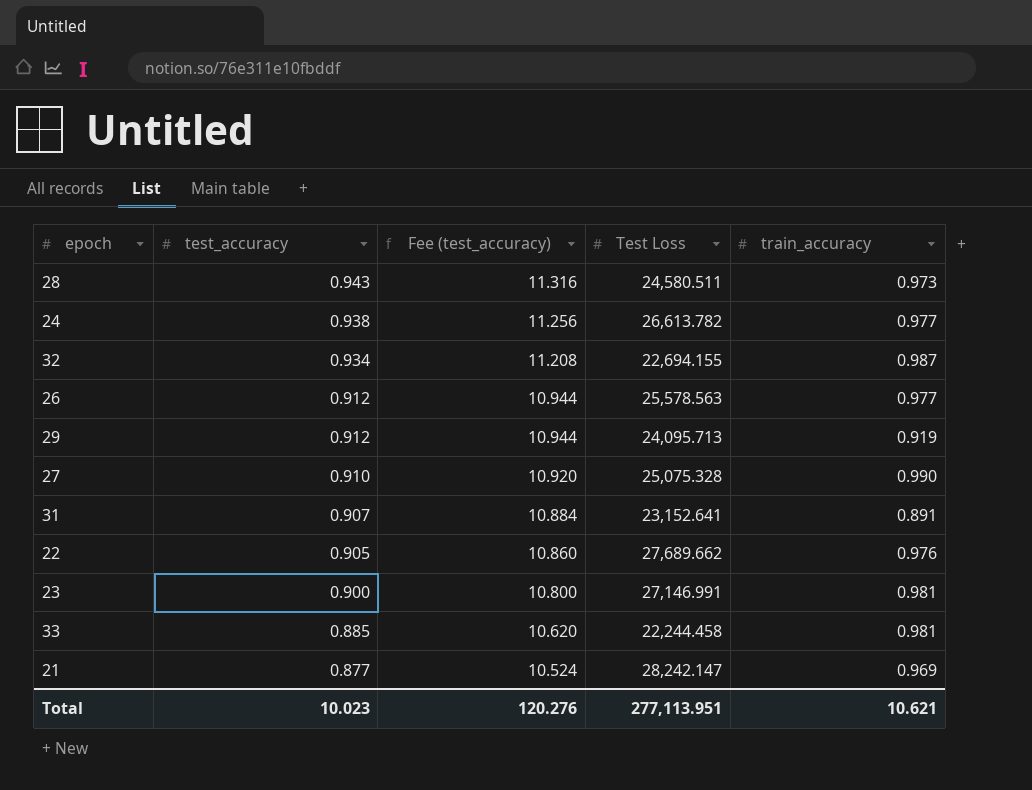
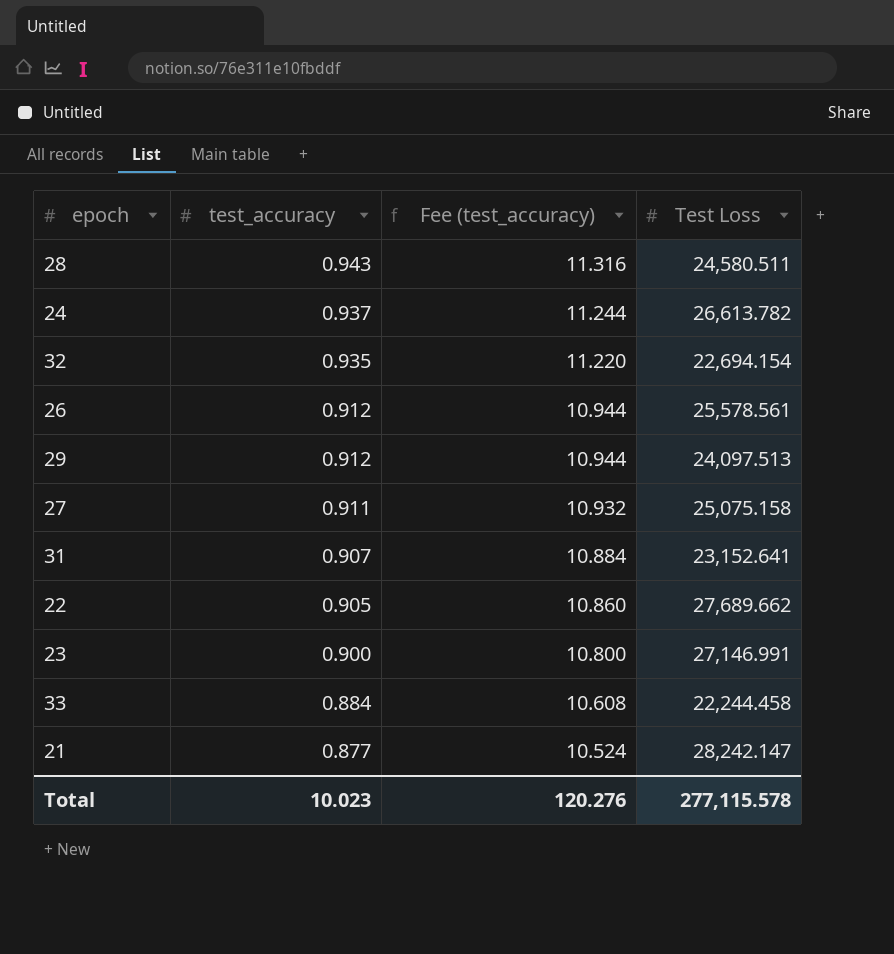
column train_accuracy | position: 5 -> none
24 | test_accuracy: 0.938 -> 0.937
24 | Fee (test_accuracy): 11.256 -> 11.244
32 | test_accuracy: 0.934 -> 0.935
32 | Fee (test_accuracy): 11.208 -> 11.220
32 | Test Loss: 22,694.155 -> 22,694.154
26 | Test Loss: 25,578.563 -> 25,578.561
29 | Test Loss: 24,095.713 -> 24,097.513
27 | test_accuracy: 0.910 -> 0.911
27 | Fee (test_accuracy): 10.920 -> 10.932
27 | Test Loss: 25,075.328 -> 25,075.158
33 | test_accuracy: 0.885 -> 0.884
33 | Fee (test_accuracy): 10.620 -> 10.608
Total | Test Loss: 277,113.951 -> 277,115.578

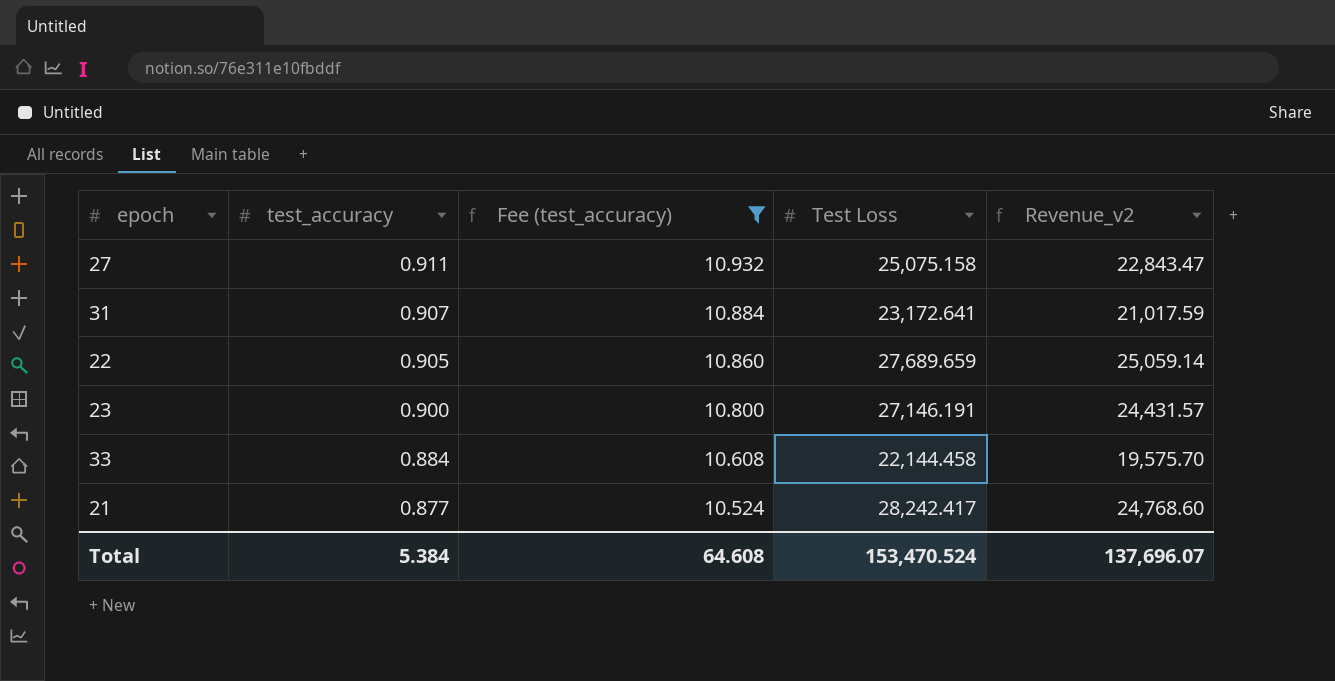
filter: none -> Fee (test_accuracy) <= 10.932
column Revenue_v2 | formula: none -> [test_accuracy] * [Test Loss]
31 | Test Loss: 23,152.641 -> 23,172.641
22 | Test Loss: 27,689.662 -> 27,689.659
23 | Test Loss: 27,146.991 -> 27,146.191
33 | Test Loss: 22,244.458 -> 22,144.458
21 | Test Loss: 28,242.147 -> 28,242.417
Total | test_accuracy: 10.023 -> 5.384
Total | Fee (test_accuracy): 120.276 -> 64.608
Total | Test Loss: 277,115.578 -> 153,470.524

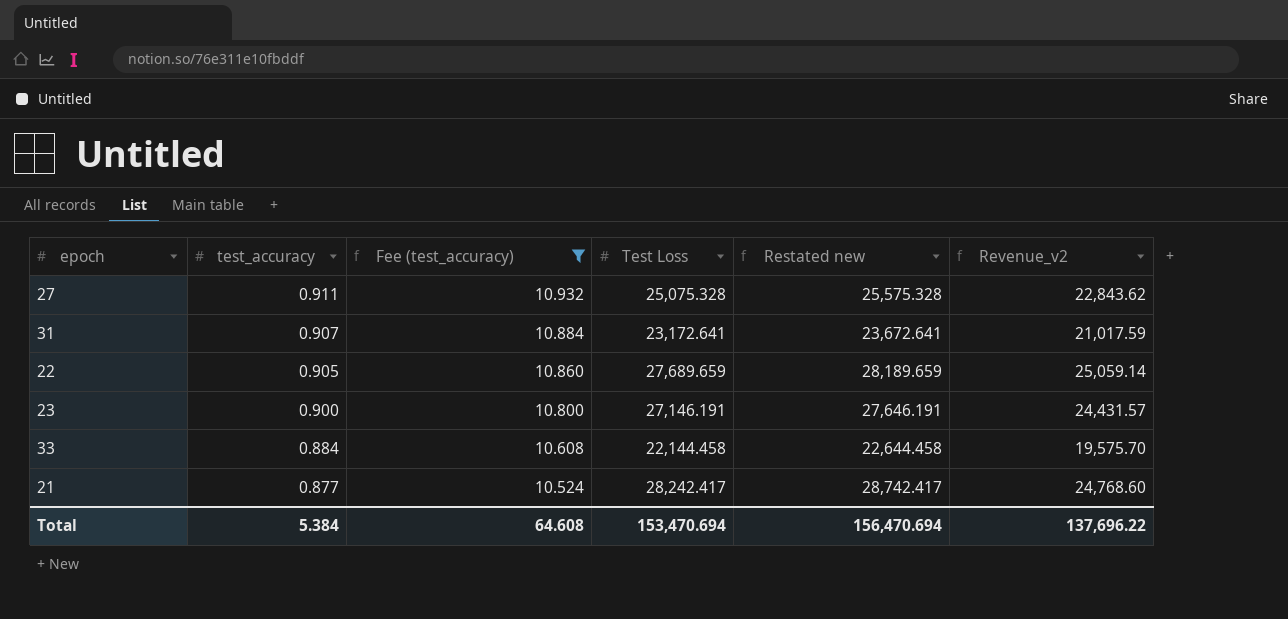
column Restated new | formula: none -> [Test Loss] + 500
27 | Test Loss: 25,075.158 -> 25,075.328
27 | Revenue_v2: 22,843.47 -> 22,843.62
Total | Test Loss: 153,470.524 -> 153,470.694
Total | Revenue_v2: 137,696.07 -> 137,696.22

